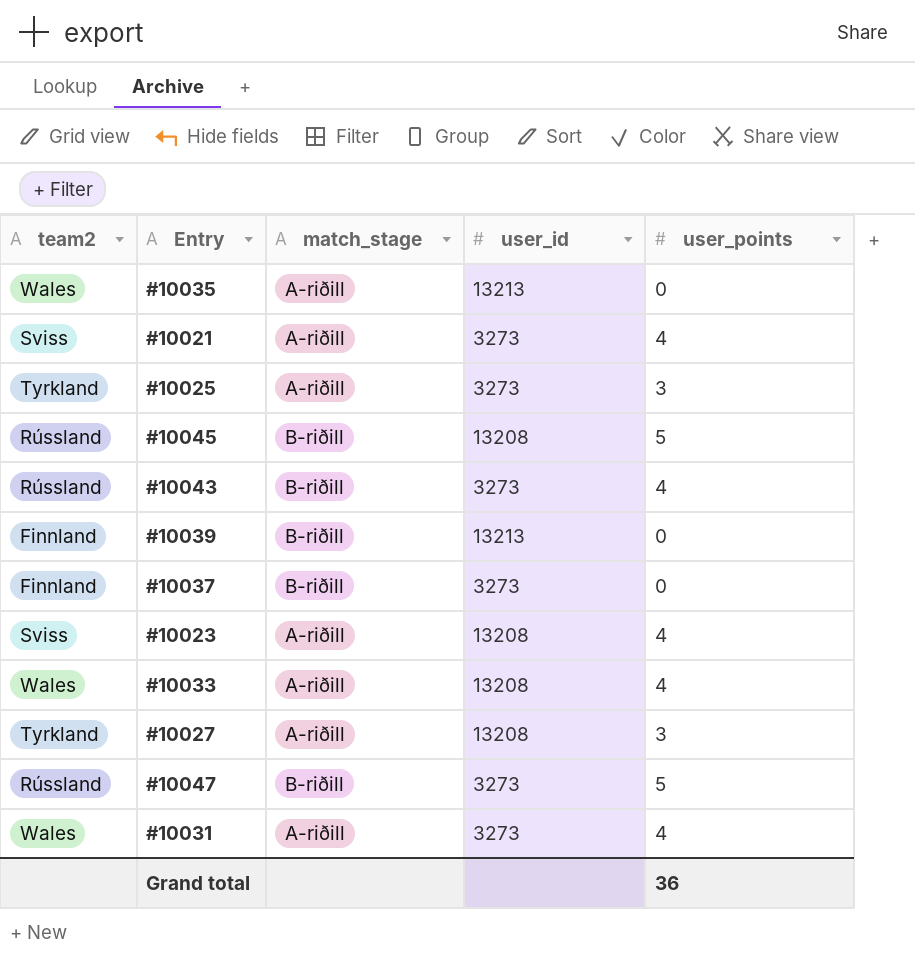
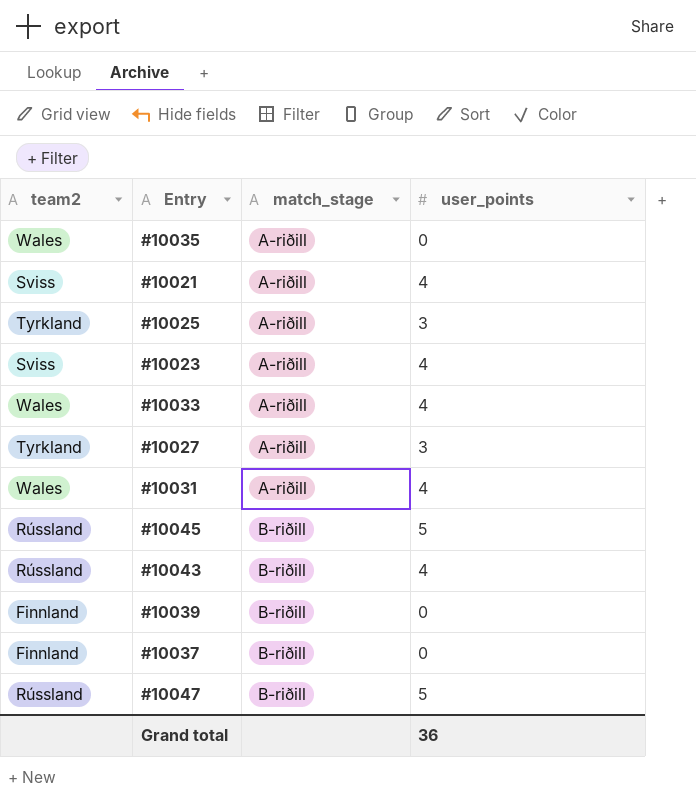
row order: none -> match_stage ascending
column user_id | position: 4 -> none

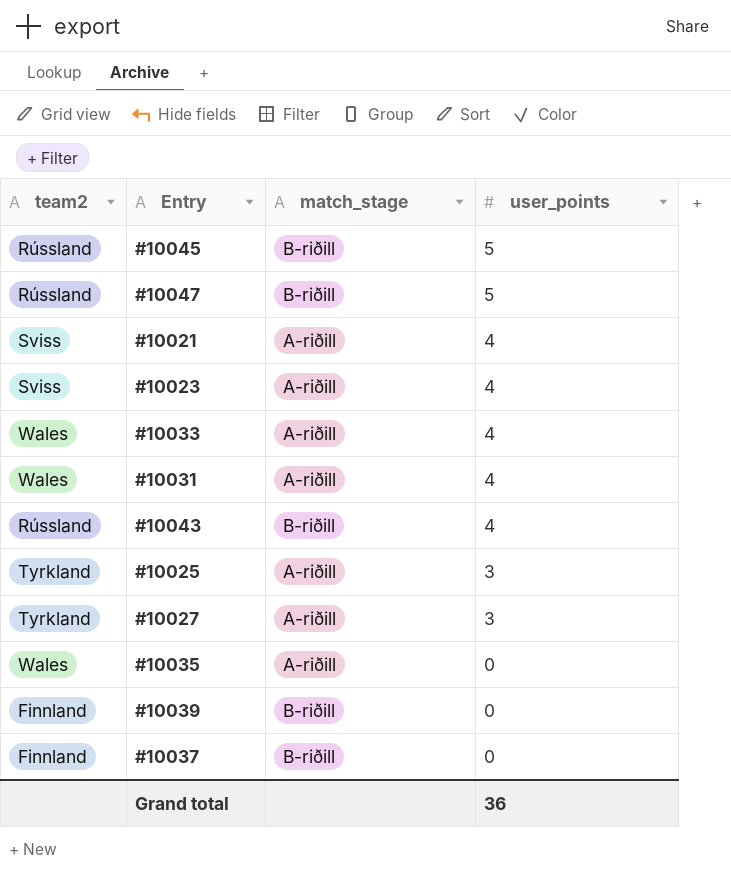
row order: match_stage ascending -> user_points descending

